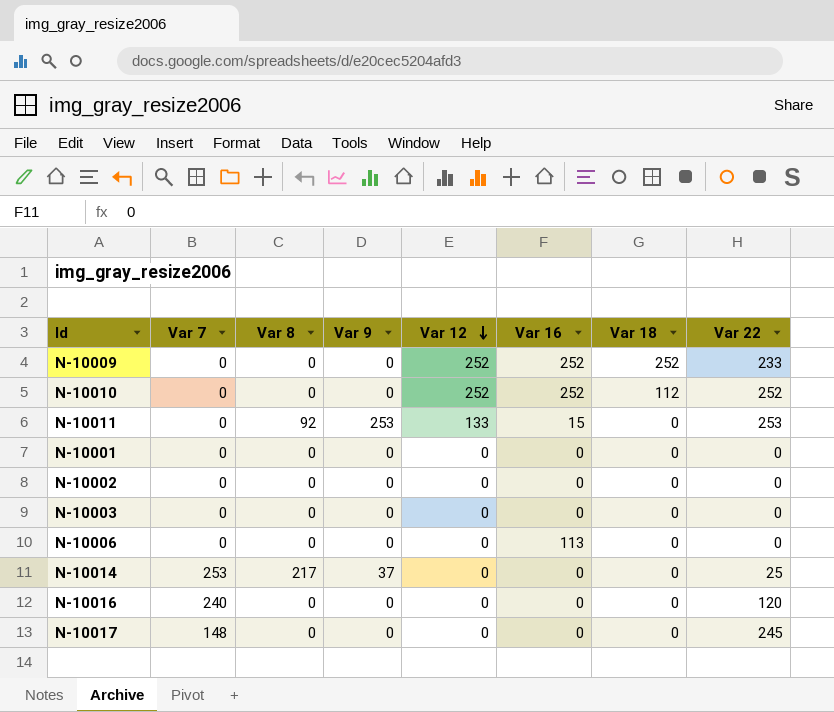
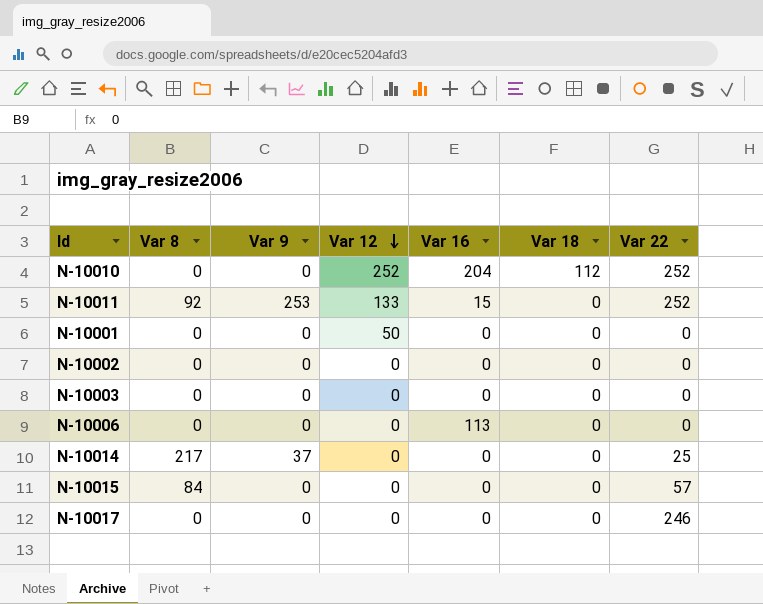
column Var 7 | position: 2 -> none
row N-10009: 0 | 0 | 0 | 252 | 252 | 252 | 233 -> none
row N-10016: 240 | 0 | 0 | 0 | 0 | 0 | 120 -> none
N-10010 | Var 16: 252 -> 204
N-10011 | Var 22: 253 -> 252
N-10001 | Var 12: 0 -> 50
row N-10015: none -> 84 | 0 | 0 | 0 | 0 | 57
N-10017 | Var 22: 245 -> 246

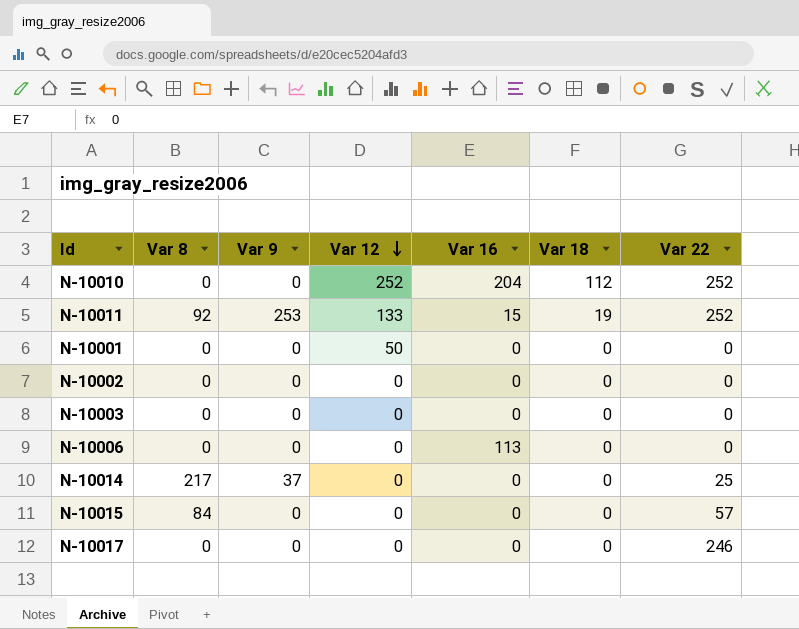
N-10011 | Var 18: 0 -> 19

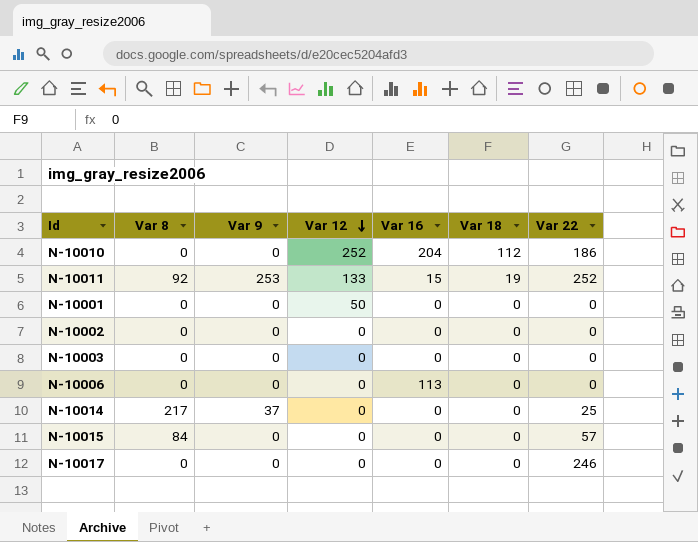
N-10010 | Var 22: 252 -> 186

